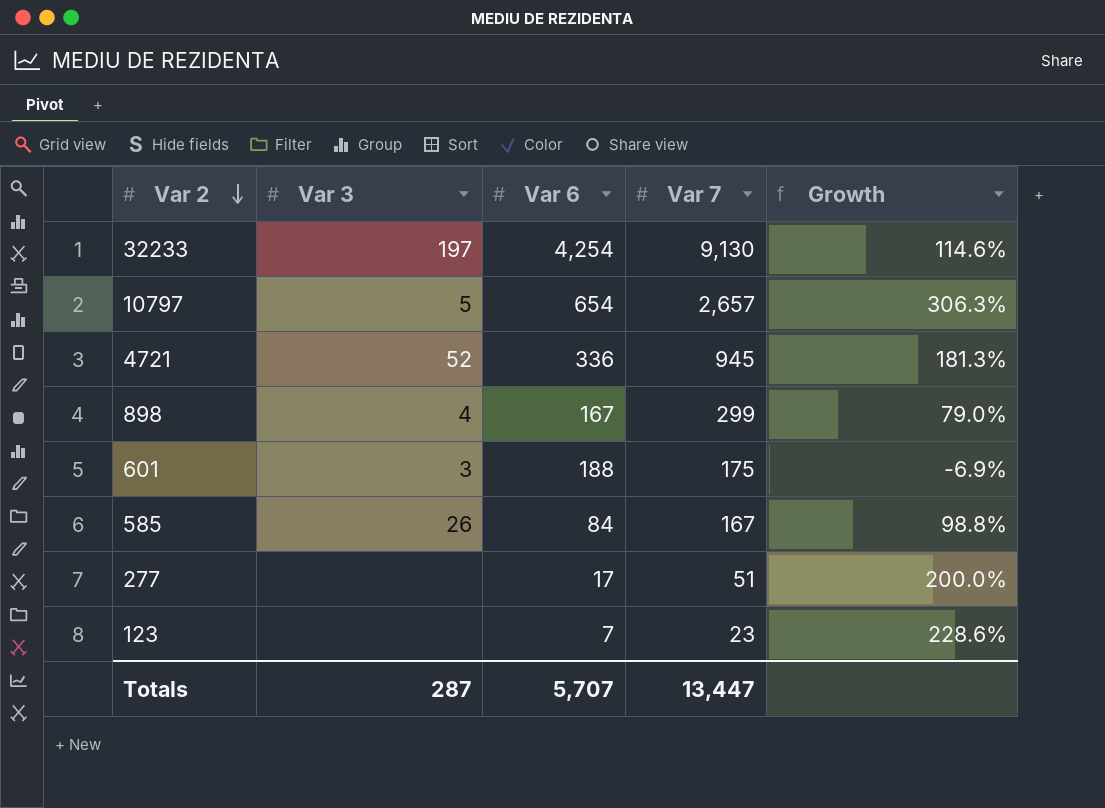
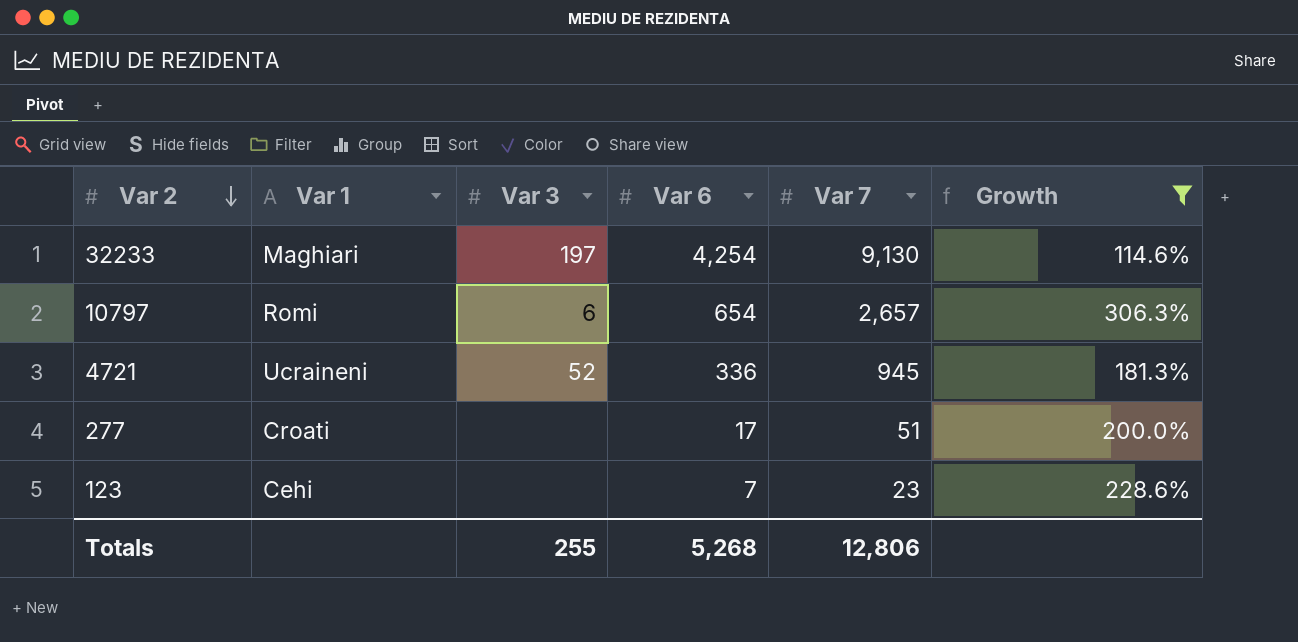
filter: none -> Growth >= 114.6%
column Var 1 | position: none -> 2
10797 | Var 3: 5 -> 6
Totals | Var 3: 287 -> 255
Totals | Var 6: 5,707 -> 5,268
Totals | Var 7: 13,447 -> 12,806

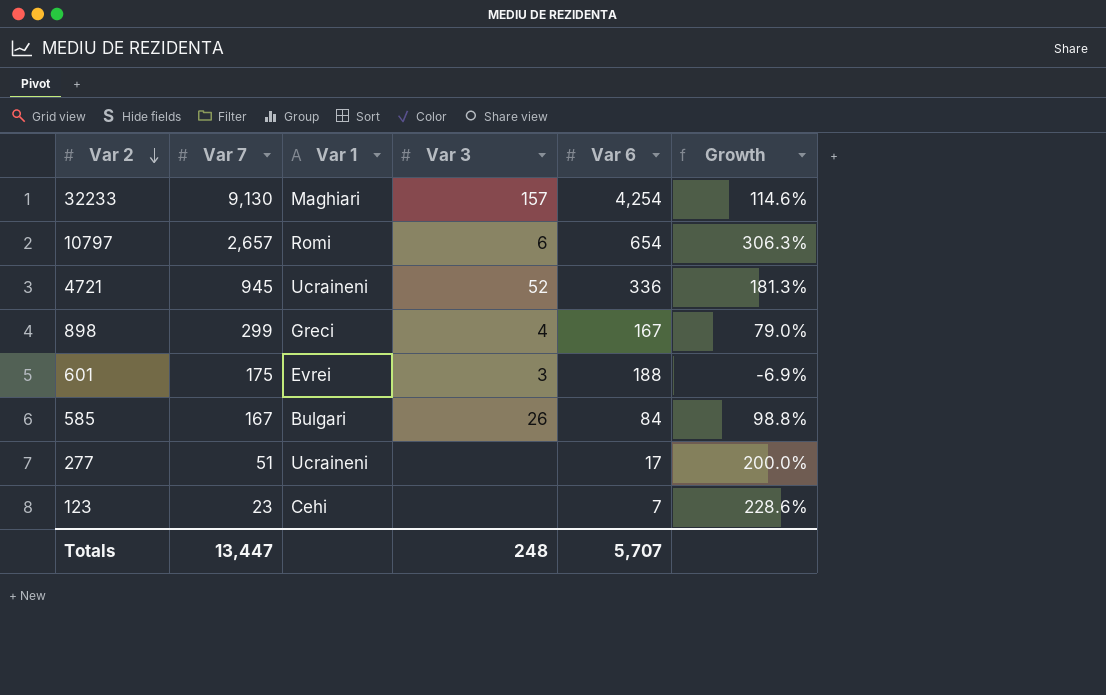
filter: Growth >= 114.6% -> none
column Var 7 | position: 5 -> 2
32233 | Var 3: 197 -> 157
277 | Var 1: Croati -> Ucraineni
Totals | Var 7: 12,806 -> 13,447
Totals | Var 3: 255 -> 248
Totals | Var 6: 5,268 -> 5,707

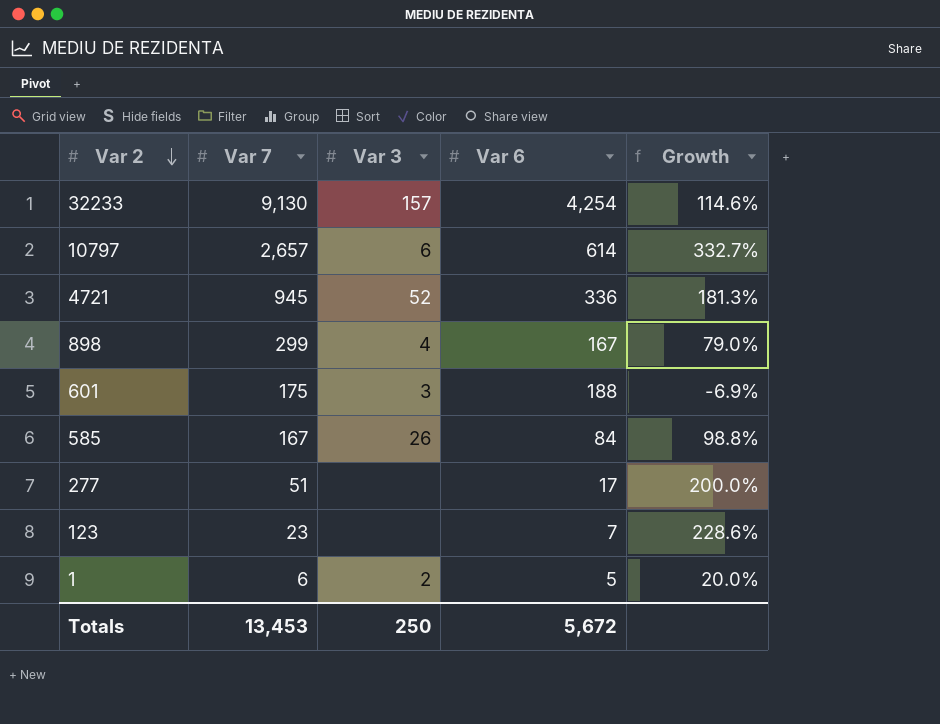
column Var 1 | position: 3 -> none
10797 | Var 6: 654 -> 614
10797 | Growth: 306.3% -> 332.7%
row 1: none -> 6 | 2 | 5 | 20.0%
Totals | Var 7: 13,447 -> 13,453
Totals | Var 3: 248 -> 250
Totals | Var 6: 5,707 -> 5,672

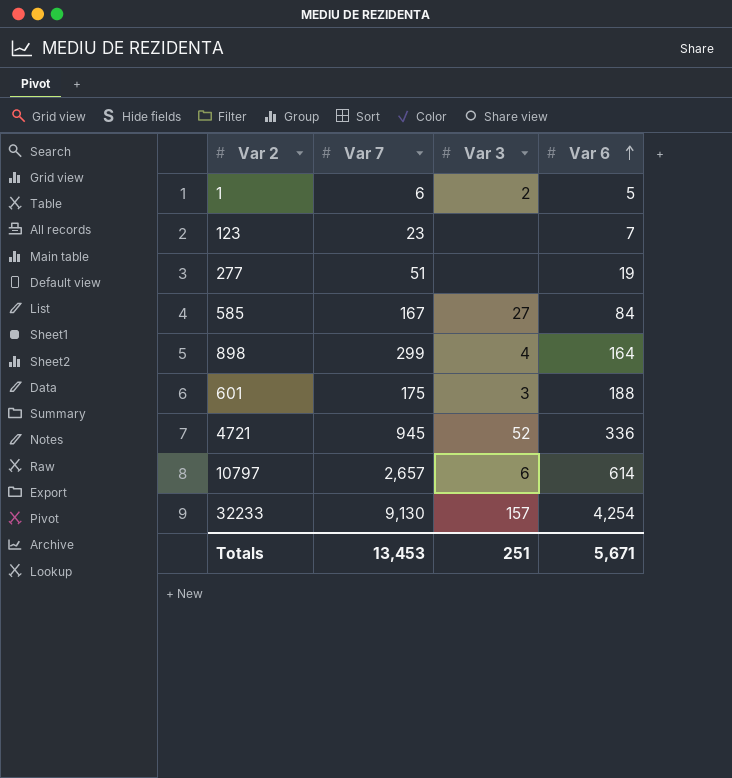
row order: Var 2 descending -> Var 6 ascending
column Growth | formula: ([Var 7] - [Var 6]) / [Var 6] -> none
277 | Var 6: 17 -> 19
585 | Var 3: 26 -> 27
898 | Var 6: 167 -> 164
Totals | Var 3: 250 -> 251
Totals | Var 6: 5,672 -> 5,671

